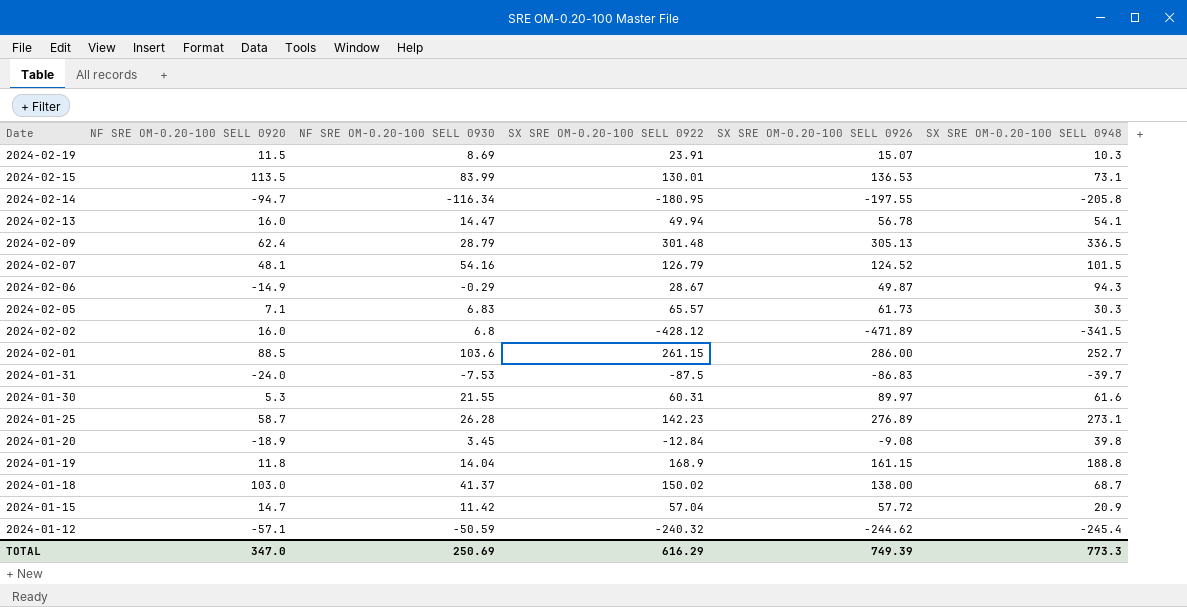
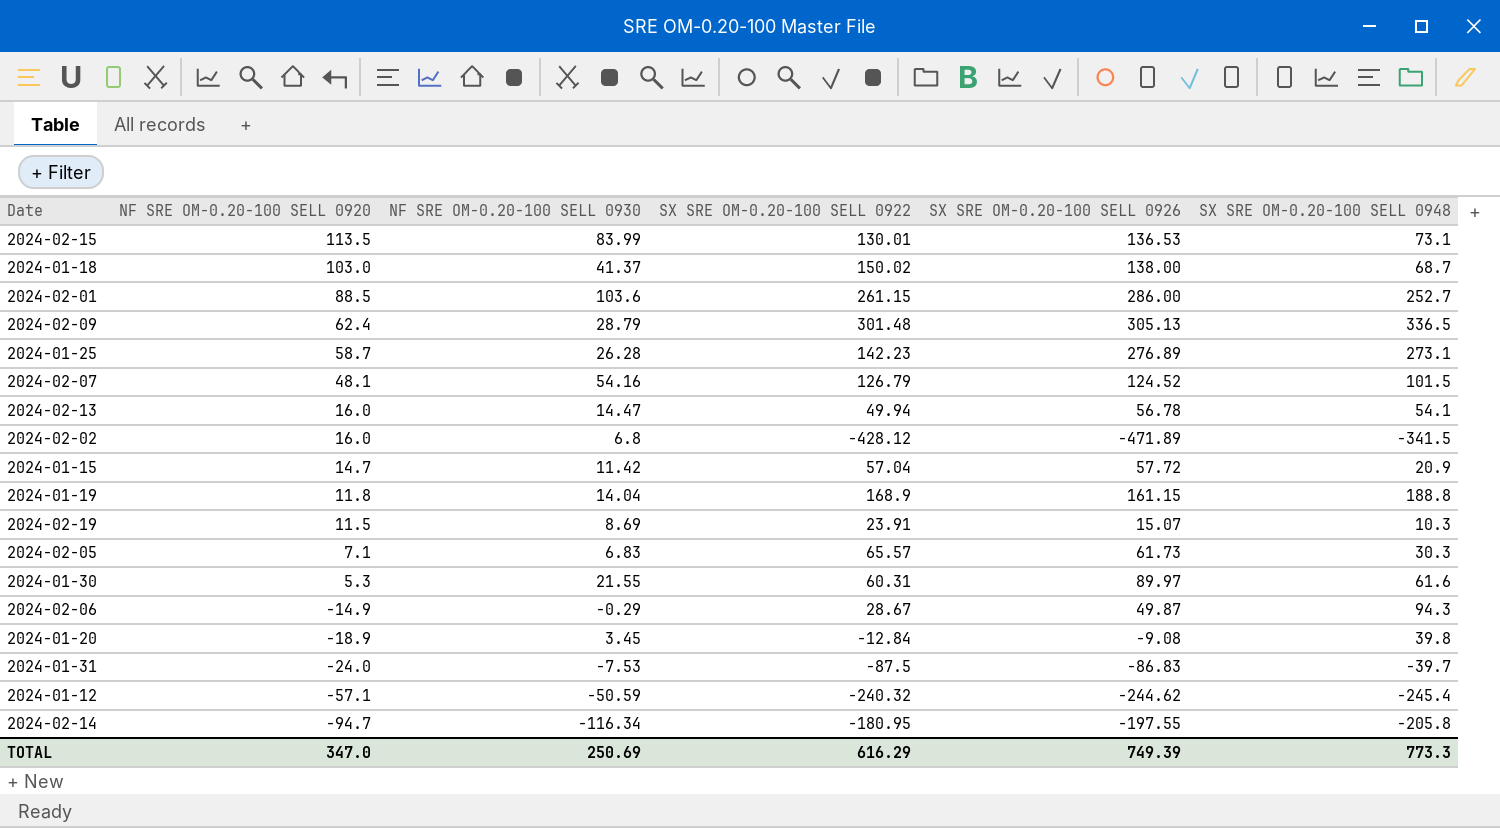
row order: Date descending -> NF SRE OM-0.20-100 SELL 0920 descending

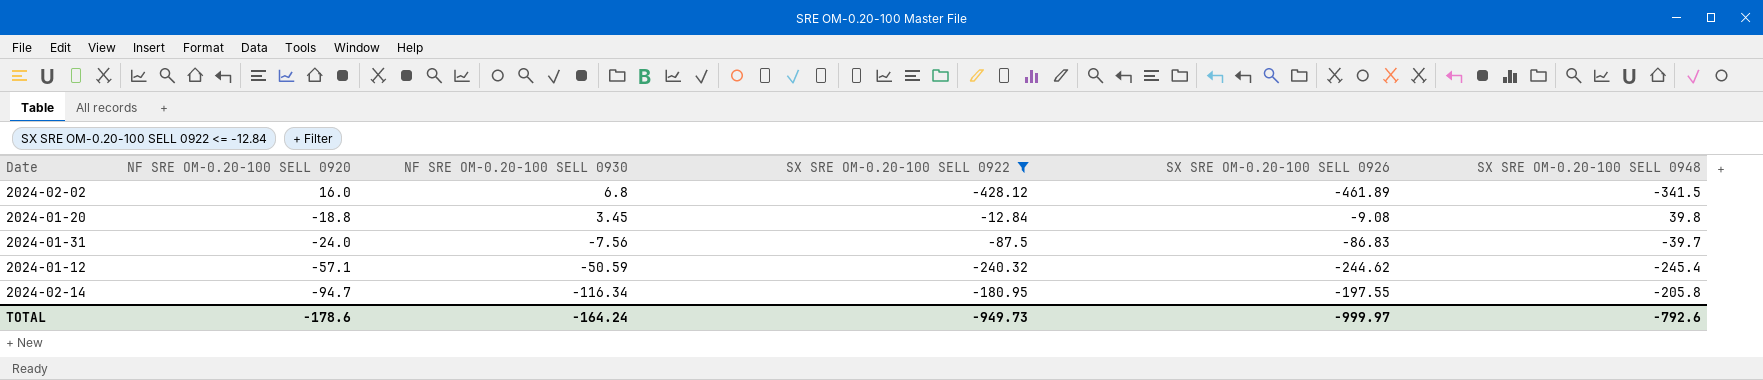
filter: none -> SX SRE OM-0.20-100 SELL 0922 <= -12.84
2024-02-02 | SX SRE OM-0.20-100 SELL 0926: -471.89 -> -461.89
2024-01-20 | NF SRE OM-0.20-100 SELL 0920: -18.9 -> -18.8
2024-01-31 | NF SRE OM-0.20-100 SELL 0930: -7.53 -> -7.56
TOTAL | NF SRE OM-0.20-100 SELL 0920: 347.0 -> -178.6
TOTAL | NF SRE OM-0.20-100 SELL 0930: 250.69 -> -164.24
TOTAL | SX SRE OM-0.20-100 SELL 0922: 616.29 -> -949.73
TOTAL | SX SRE OM-0.20-100 SELL 0926: 749.39 -> -999.97
TOTAL | SX SRE OM-0.20-100 SELL 0948: 773.3 -> -792.6

